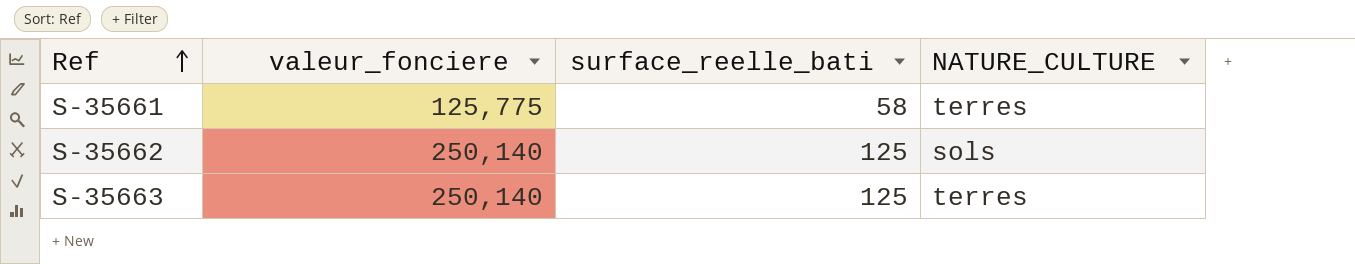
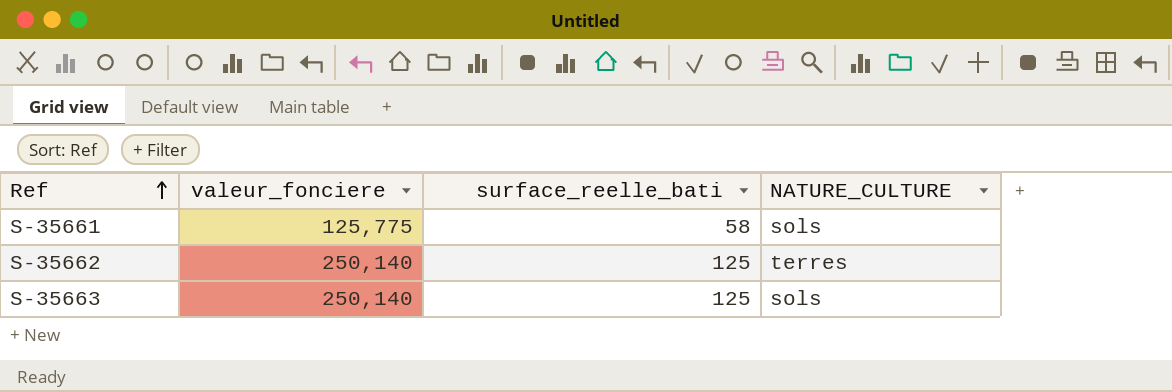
S-35661 | NATURE_CULTURE: terres -> sols
S-35662 | NATURE_CULTURE: sols -> terres
S-35663 | NATURE_CULTURE: terres -> sols

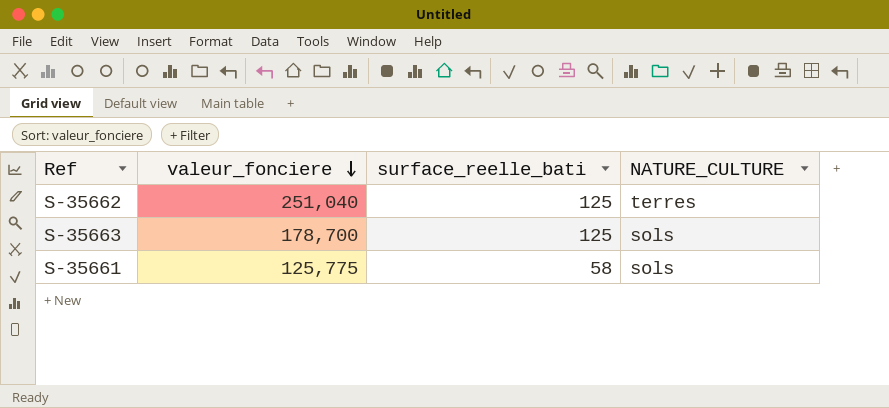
row order: Ref ascending -> valeur_fonciere descending
S-35662 | valeur_fonciere: 250,140 -> 251,040
S-35663 | valeur_fonciere: 250,140 -> 178,700

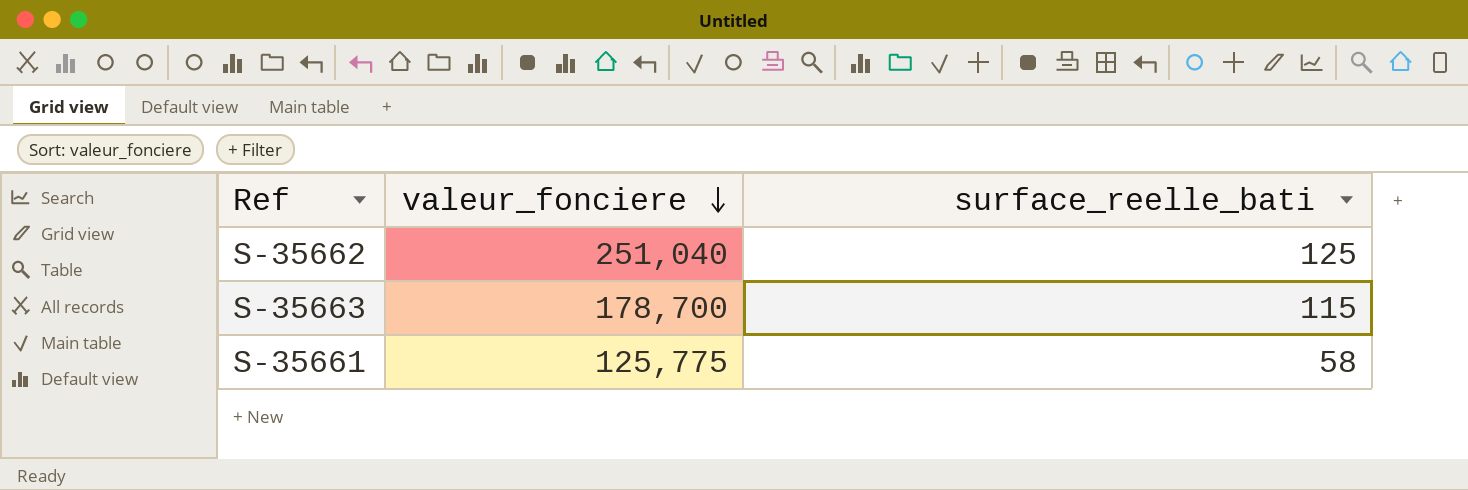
column NATURE_CULTURE | position: 4 -> none
S-35663 | surface_reelle_bati: 125 -> 115

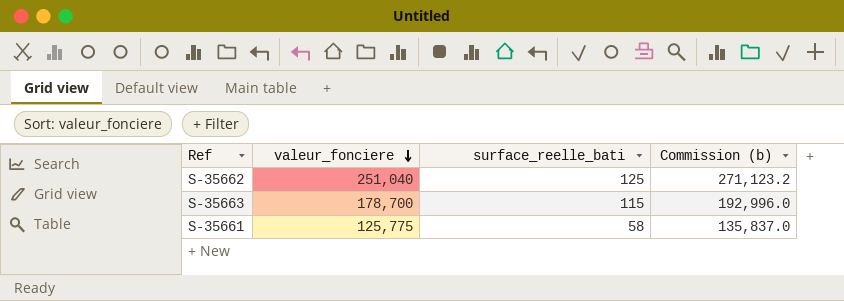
column Commission (b) | formula: none -> [valeur_fonciere] * 1.08

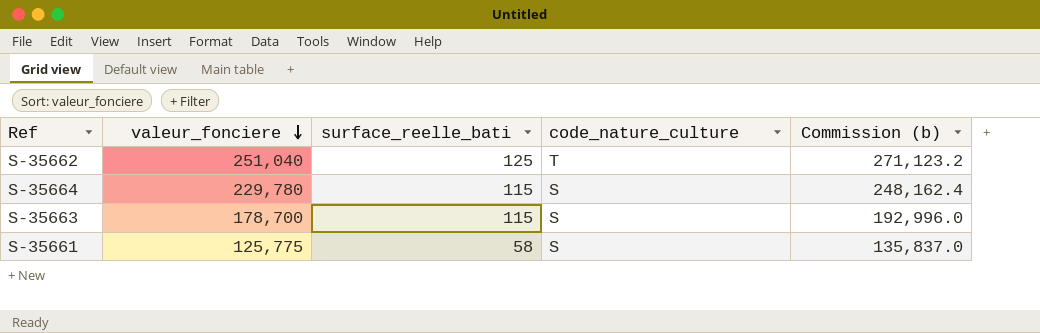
column code_nature_culture | position: none -> 4
row S-35664: none -> 229,780 | 115 | S | 248,162.4

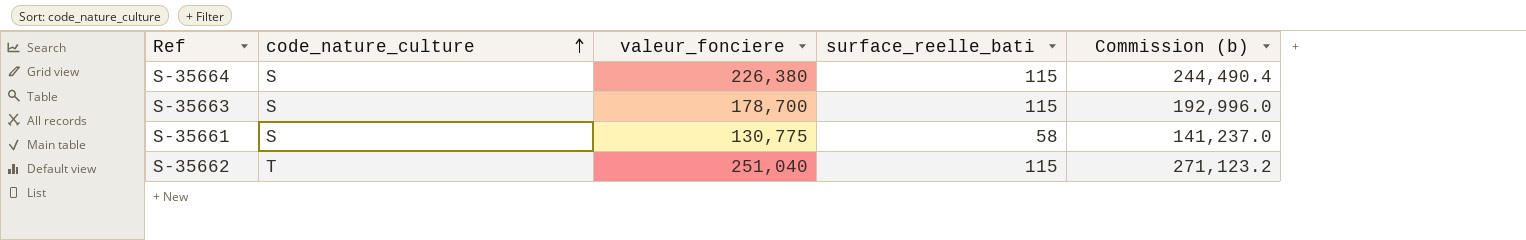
row order: valeur_fonciere descending -> code_nature_culture ascending
column code_nature_culture | position: 4 -> 2
S-35664 | valeur_fonciere: 229,780 -> 226,380
S-35664 | Commission (b): 248,162.4 -> 244,490.4
S-35661 | valeur_fonciere: 125,775 -> 130,775
S-35661 | Commission (b): 135,837.0 -> 141,237.0
S-35662 | surface_reelle_bati: 125 -> 115

